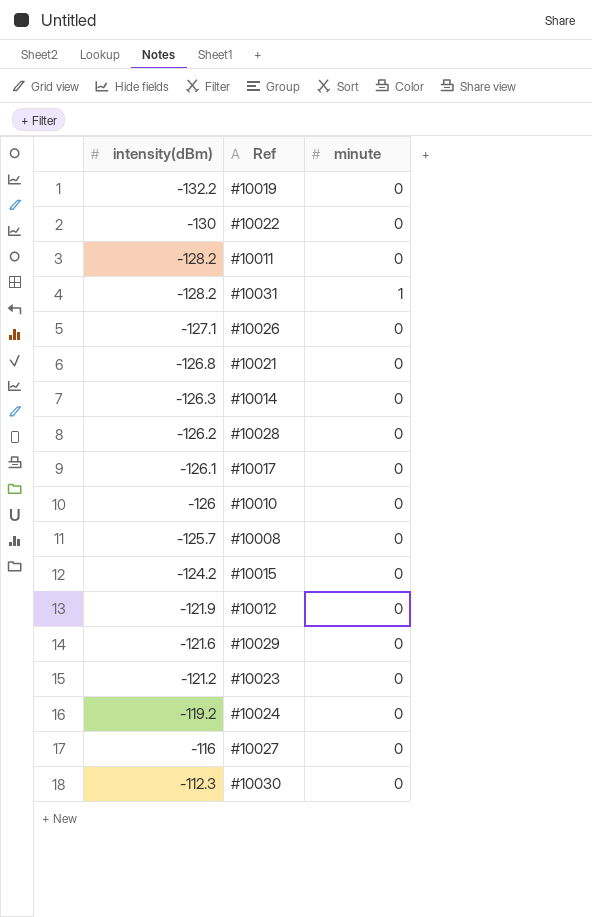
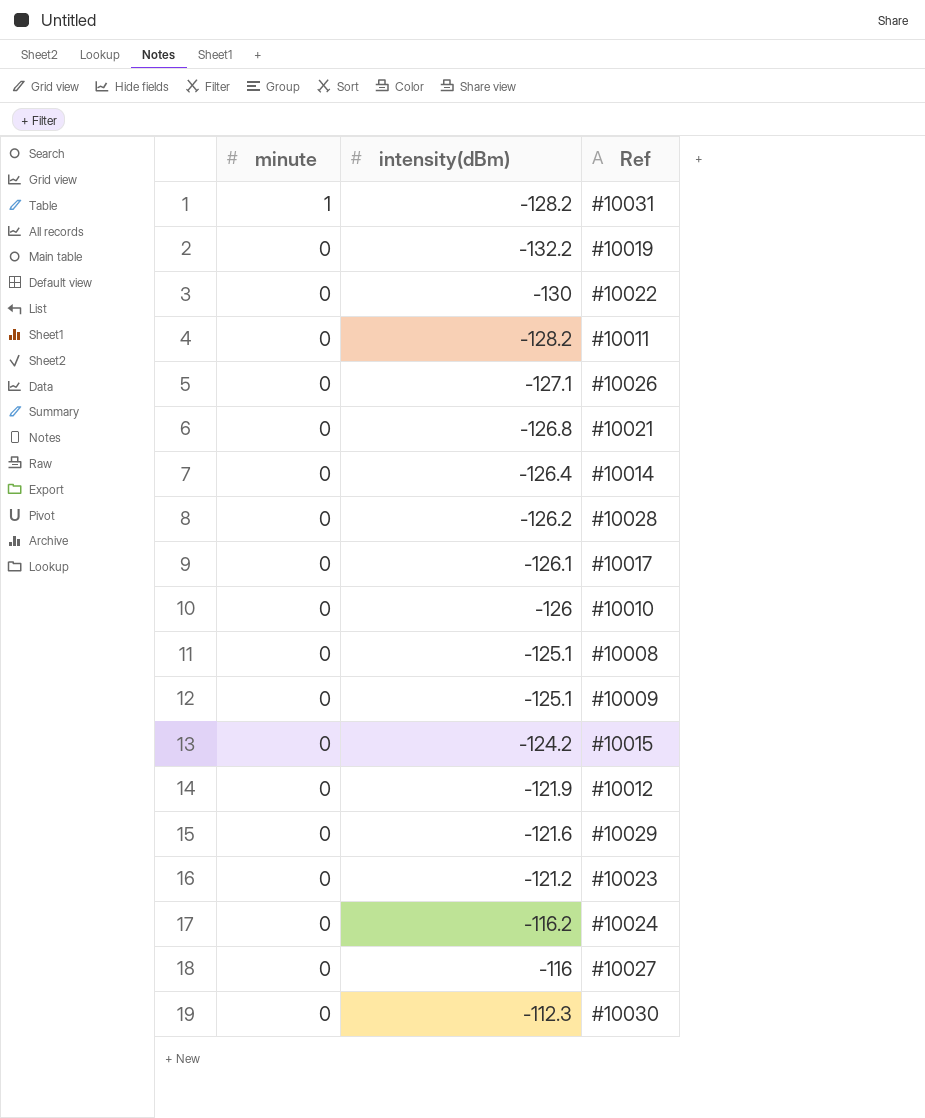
row order: intensity(dBm) ascending -> minute descending
column minute | position: 3 -> 1
#10014 | intensity(dBm): -126.3 -> -126.4
#10008 | intensity(dBm): -125.7 -> -125.1
row #10009: none -> 0 | -125.1
#10024 | intensity(dBm): -119.2 -> -116.2

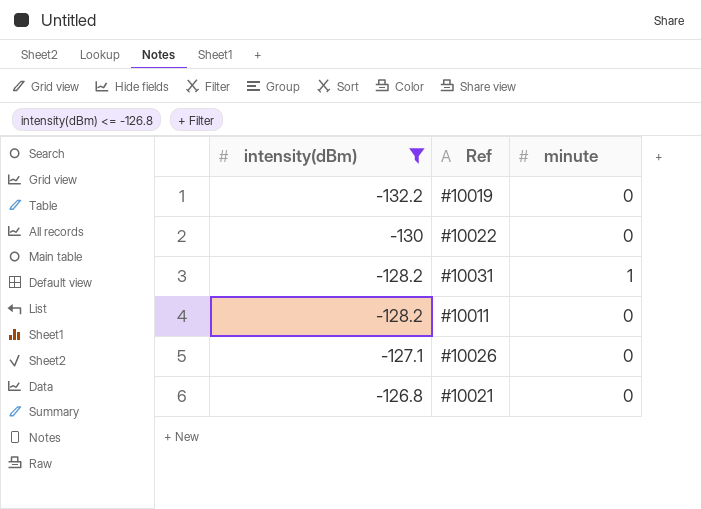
filter: none -> intensity(dBm) <= -126.8
row order: minute descending -> intensity(dBm) ascending
column minute | position: 1 -> 3

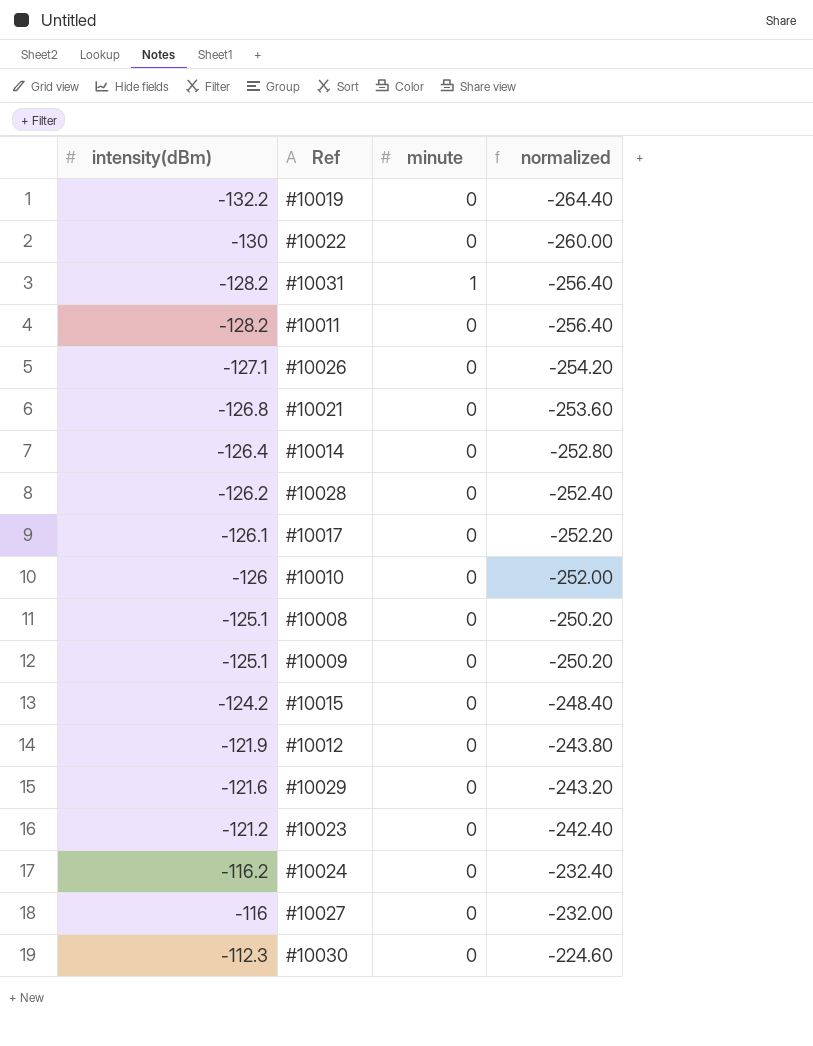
filter: intensity(dBm) <= -126.8 -> none
column normalized | formula: none -> [intensity(dBm)] * 2

